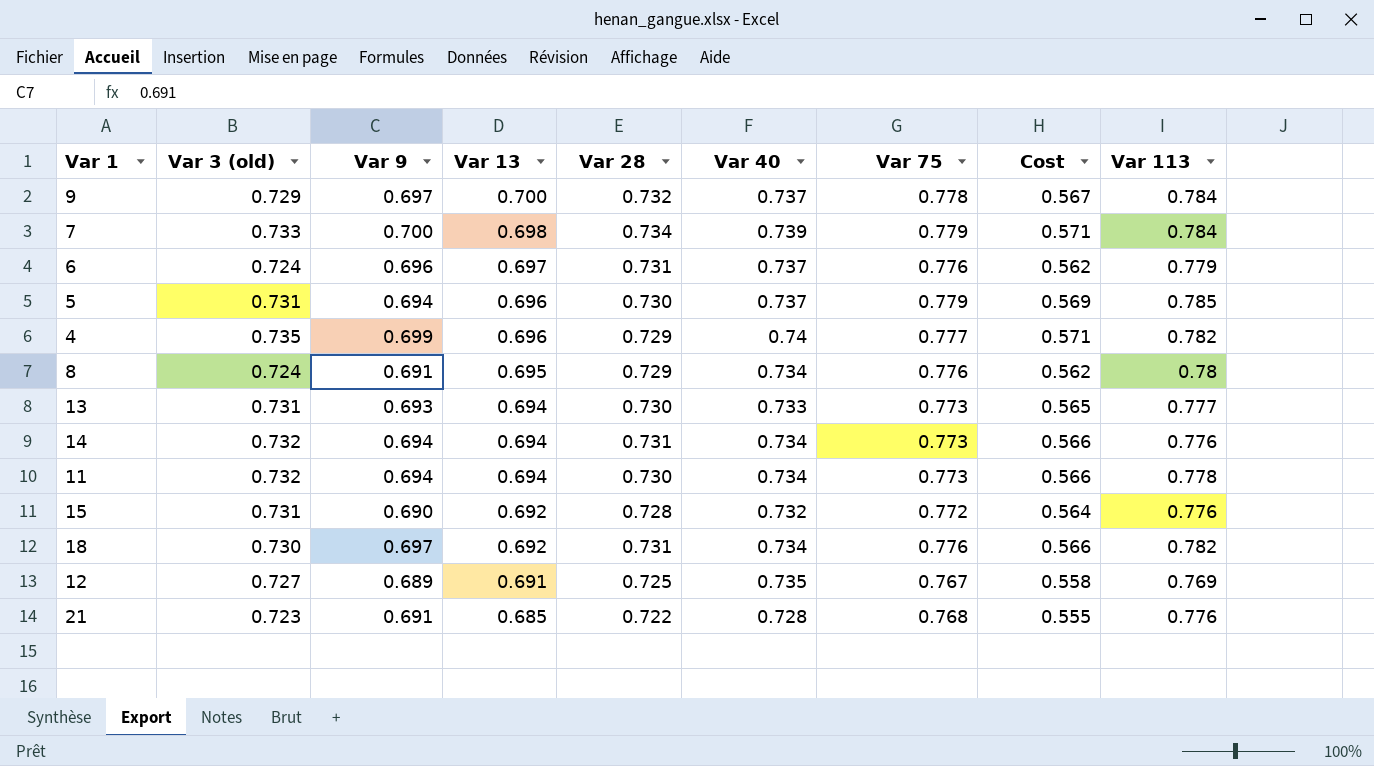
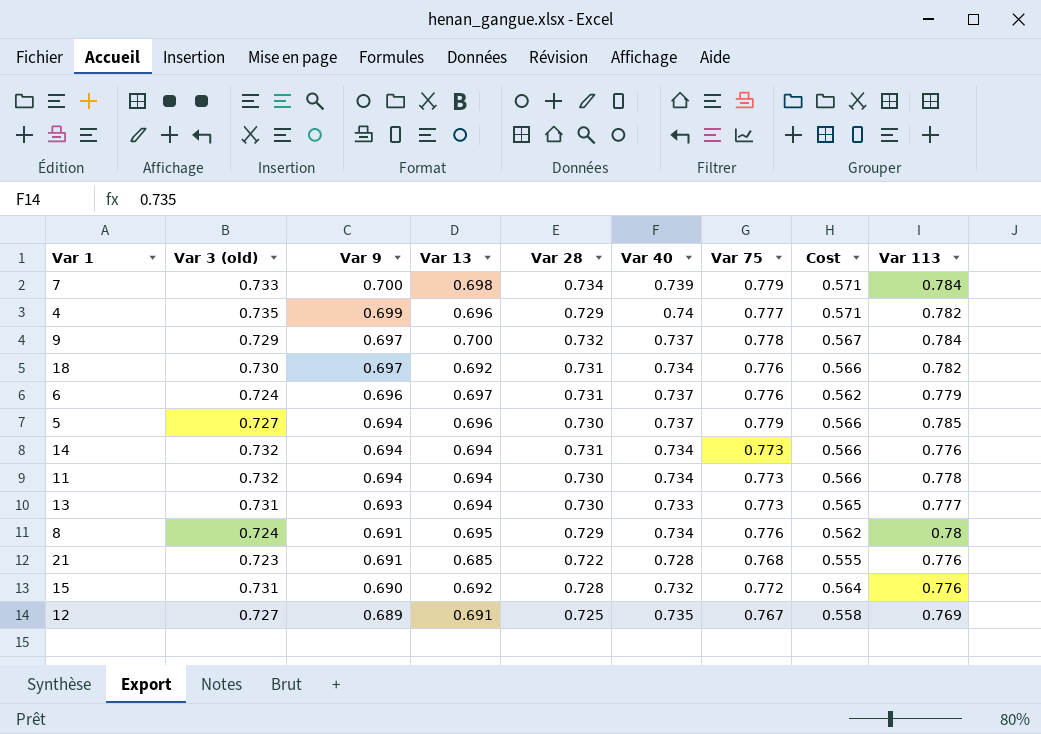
row order: Var 13 descending -> Var 9 descending
5 | Var 3 (old): 0.731 -> 0.727
5 | Cost: 0.569 -> 0.566

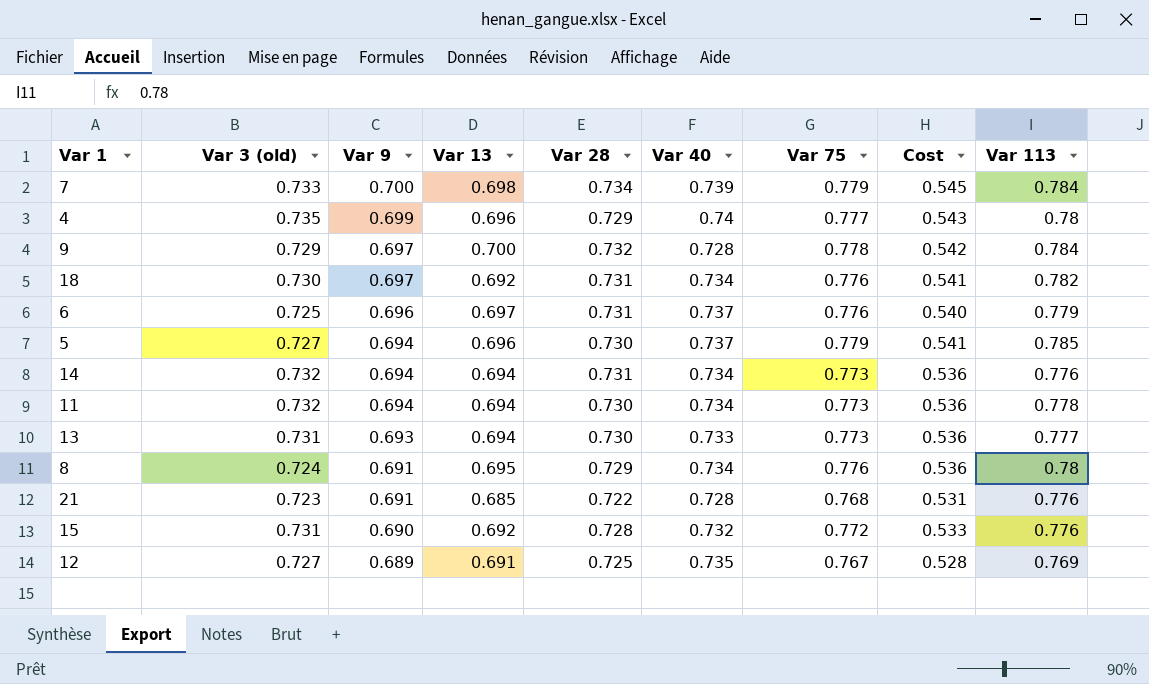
column Cost | formula: [Var 3 (old)] * [Var 75] -> [Var 9] * [Var 75]
4 | Var 113: 0.782 -> 0.78
9 | Var 40: 0.737 -> 0.728
6 | Var 3 (old): 0.724 -> 0.725

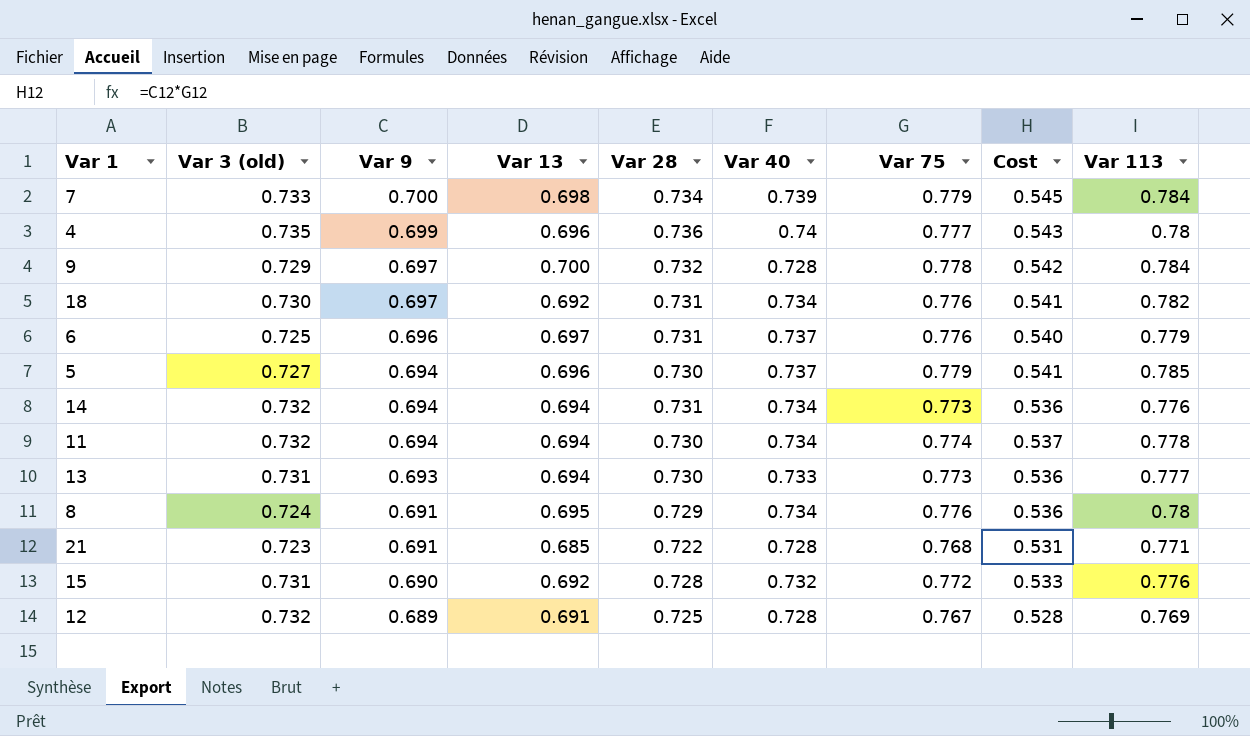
4 | Var 28: 0.729 -> 0.736
11 | Var 75: 0.773 -> 0.774
11 | Cost: 0.536 -> 0.537
21 | Var 113: 0.776 -> 0.771
12 | Var 3 (old): 0.727 -> 0.732
12 | Var 40: 0.735 -> 0.728

